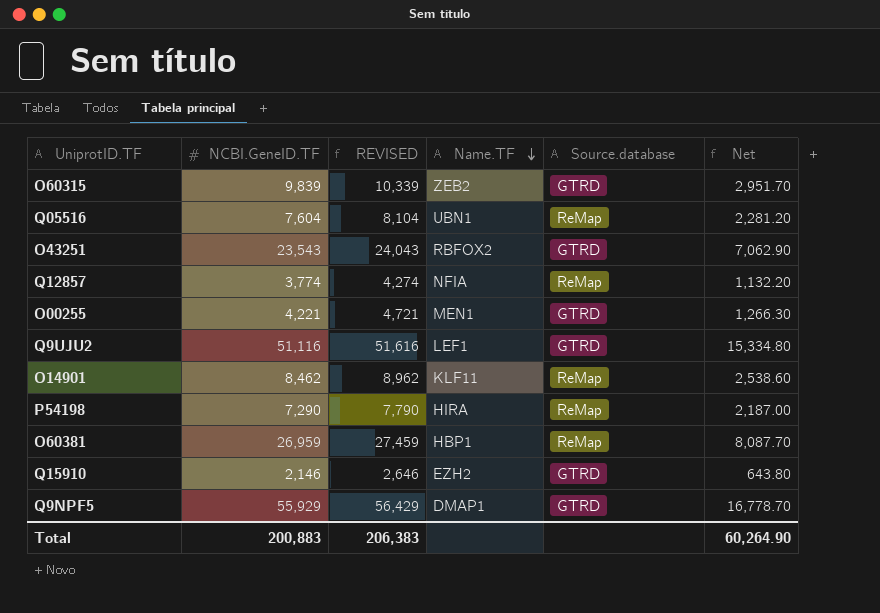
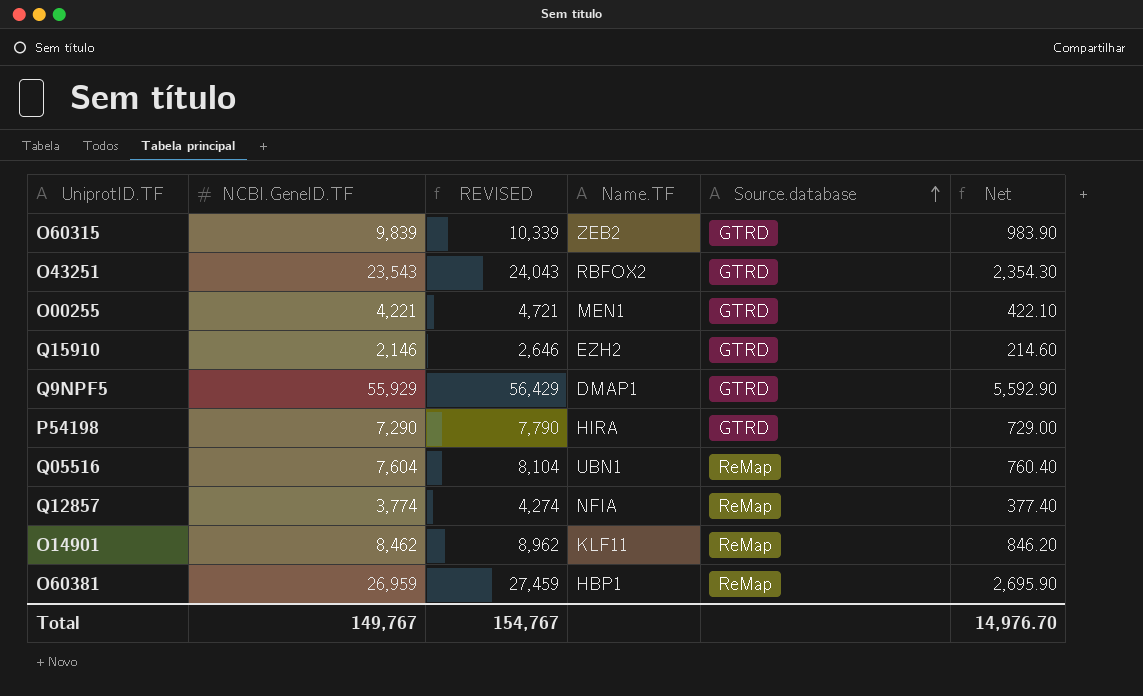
row order: Name.TF descending -> Source.database ascending
column Net | formula: [NCBI.GeneID.TF] * 0.3 -> [NCBI.GeneID.TF] * 0.1
row Q9UJU2: 51,116 | 51,616 | LEF1 | GTRD | 15,334.80 -> none
P54198 | Source.database: ReMap -> GTRD
Total | NCBI.GeneID.TF: 200,883 -> 149,767
Total | REVISED: 206,383 -> 154,767
Total | Net: 60,264.90 -> 14,976.70

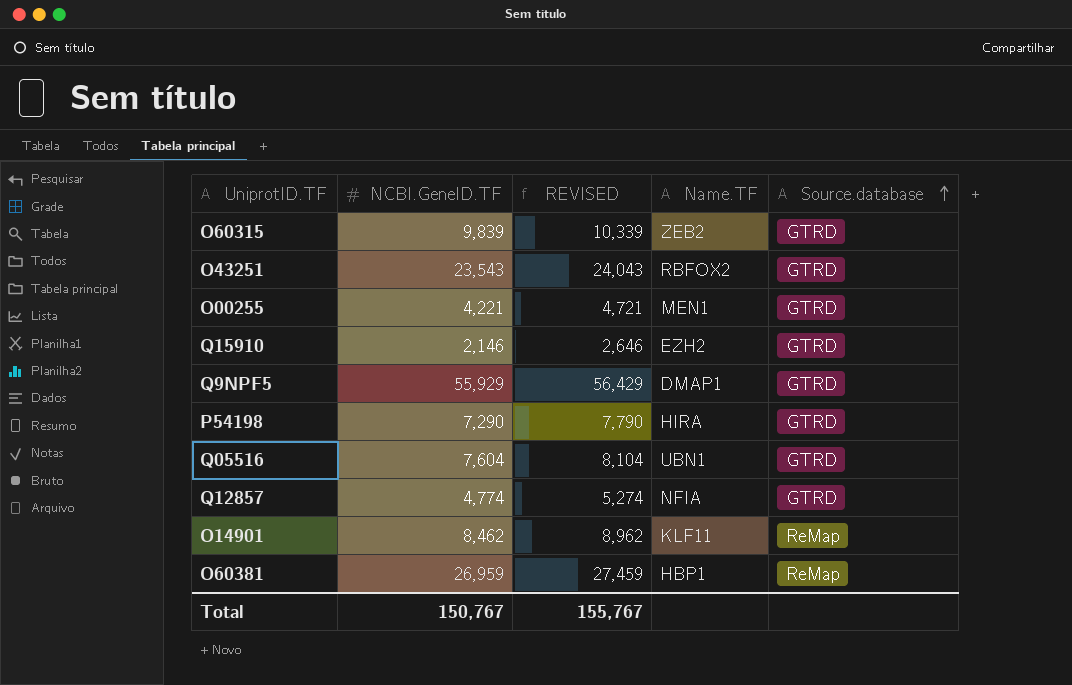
column Net | formula: [NCBI.GeneID.TF] * 0.1 -> none
Q05516 | Source.database: ReMap -> GTRD
Q12857 | NCBI.GeneID.TF: 3,774 -> 4,774
Q12857 | REVISED: 4,274 -> 5,274
Q12857 | Source.database: ReMap -> GTRD
Total | NCBI.GeneID.TF: 149,767 -> 150,767
Total | REVISED: 154,767 -> 155,767

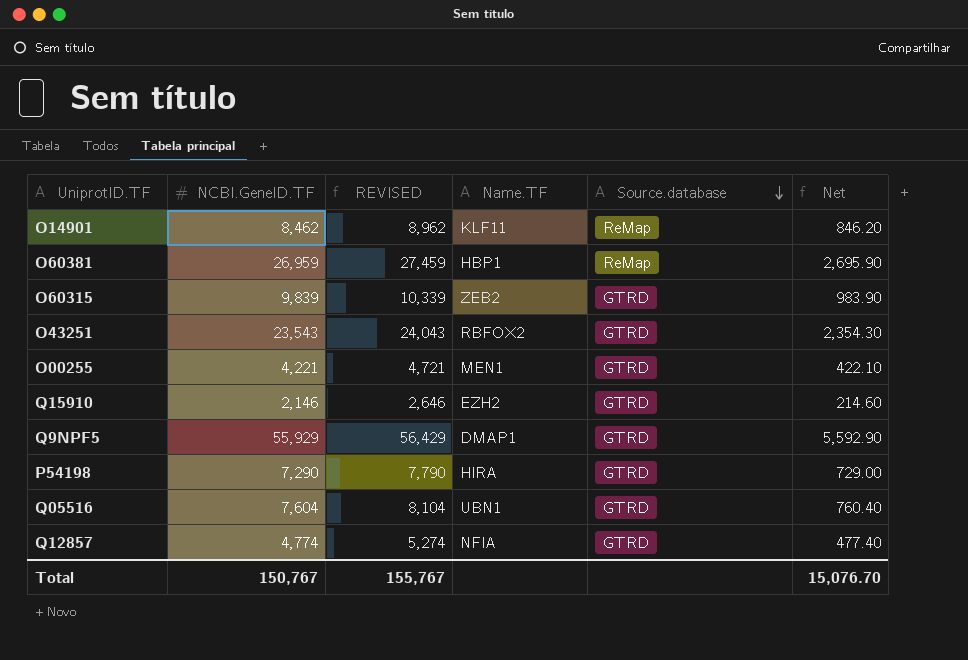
row order: Source.database ascending -> Source.database descending
column Net | formula: none -> [NCBI.GeneID.TF] * 0.1

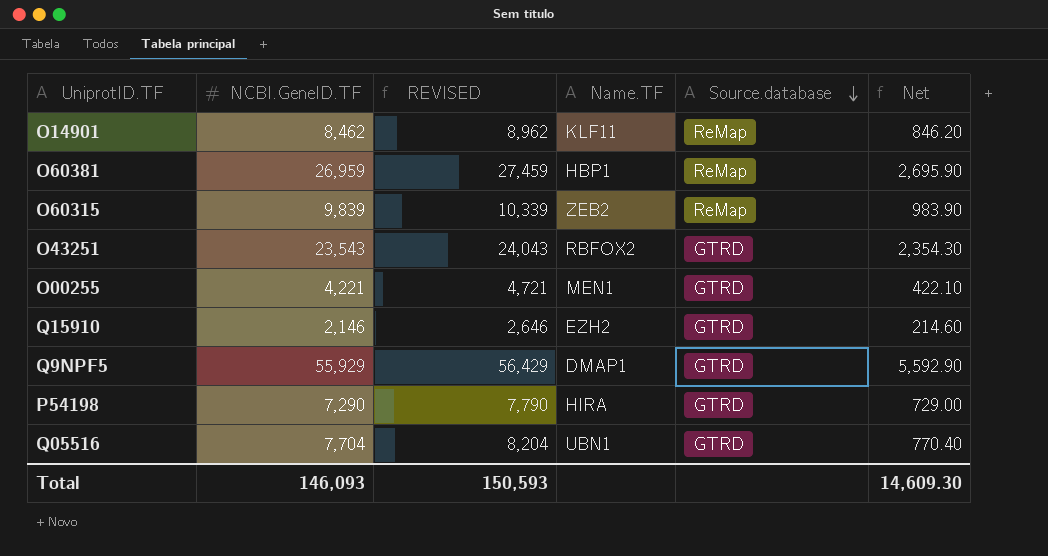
row Q12857: 4,774 | 5,274 | NFIA | GTRD | 477.40 -> none
O60315 | Source.database: GTRD -> ReMap
Q05516 | NCBI.GeneID.TF: 7,604 -> 7,704
Q05516 | REVISED: 8,104 -> 8,204
Q05516 | Net: 760.40 -> 770.40
Total | NCBI.GeneID.TF: 150,767 -> 146,093
Total | REVISED: 155,767 -> 150,593
Total | Net: 15,076.70 -> 14,609.30

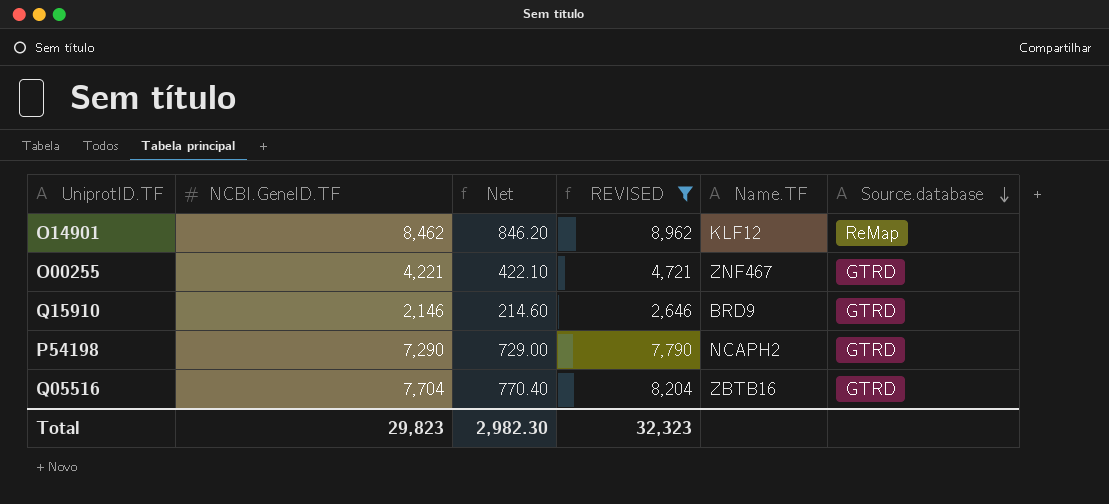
filter: none -> REVISED <= 8,962
column Net | position: 6 -> 3
O14901 | Name.TF: KLF11 -> KLF12
O00255 | Name.TF: MEN1 -> ZNF467
Q15910 | Name.TF: EZH2 -> BRD9
P54198 | Name.TF: HIRA -> NCAPH2
Q05516 | Name.TF: UBN1 -> ZBTB16
Total | NCBI.GeneID.TF: 146,093 -> 29,823
Total | Net: 14,609.30 -> 2,982.30
Total | REVISED: 150,593 -> 32,323

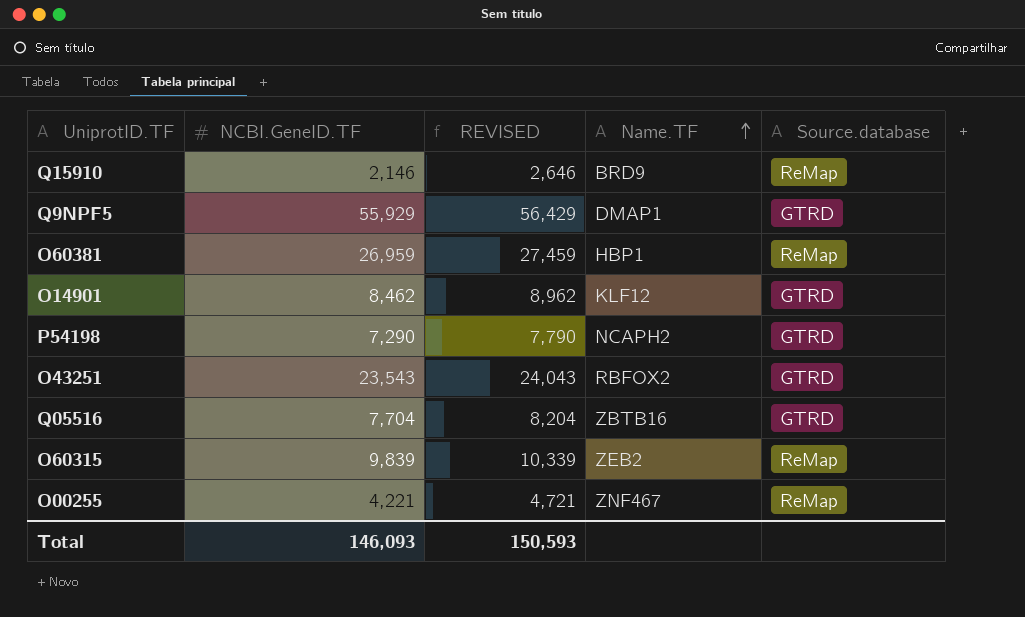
filter: REVISED <= 8,962 -> none
row order: Source.database descending -> Name.TF ascending
column Net | formula: [NCBI.GeneID.TF] * 0.1 -> none
Q15910 | Source.database: GTRD -> ReMap
O14901 | Source.database: ReMap -> GTRD
O00255 | Source.database: GTRD -> ReMap
Total | NCBI.GeneID.TF: 29,823 -> 146,093
Total | REVISED: 32,323 -> 150,593

